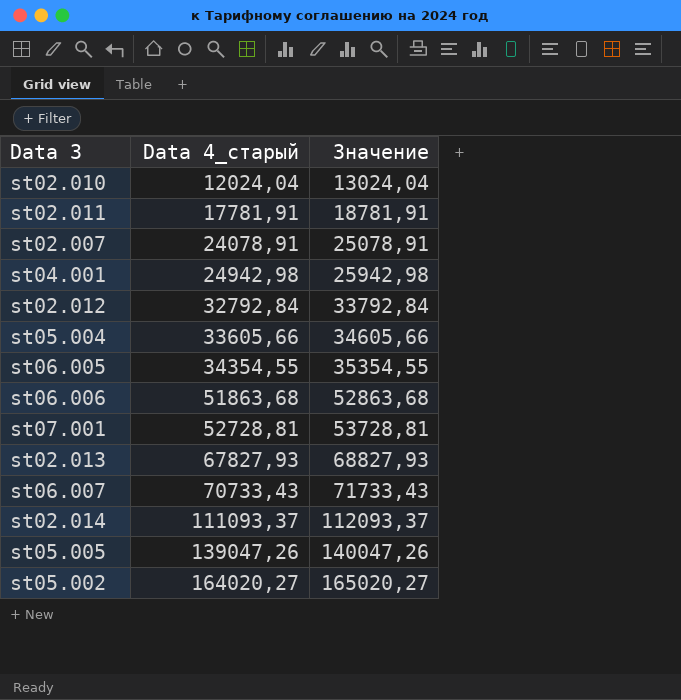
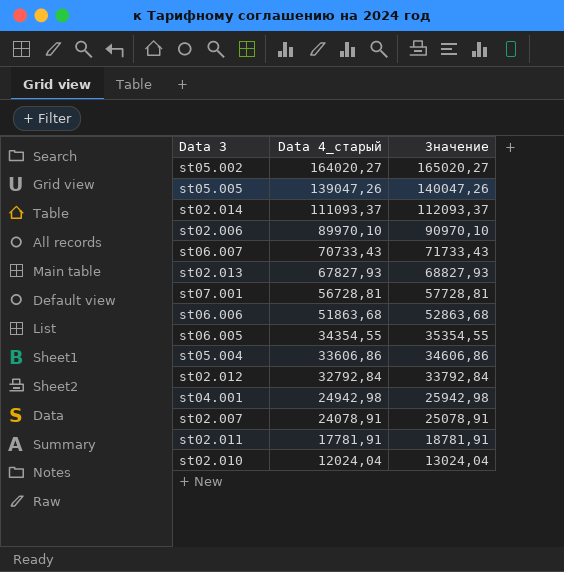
row order: Data 4_старый ascending -> Data 4_старый descending
row st02.006: none -> 89970,10 | 90970,10
st07.001 | Data 4_старый: 52728,81 -> 56728,81
st07.001 | Значение: 53728,81 -> 57728,81
st05.004 | Data 4_старый: 33605,66 -> 33606,86
st05.004 | Значение: 34605,66 -> 34606,86

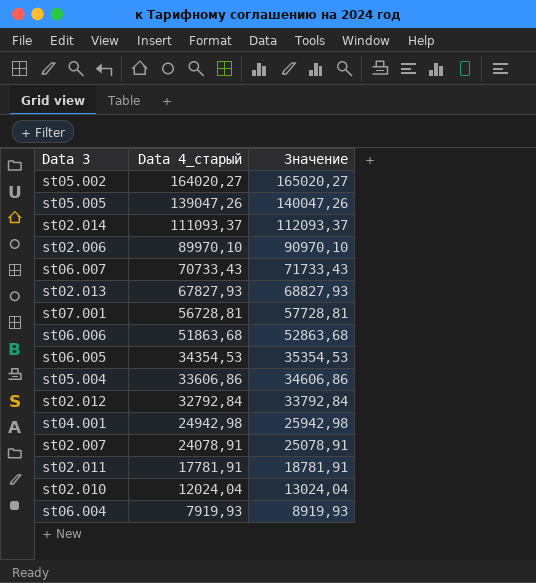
st06.005 | Data 4_старый: 34354,55 -> 34354,53
st06.005 | Значение: 35354,55 -> 35354,53
row st06.004: none -> 7919,93 | 8919,93

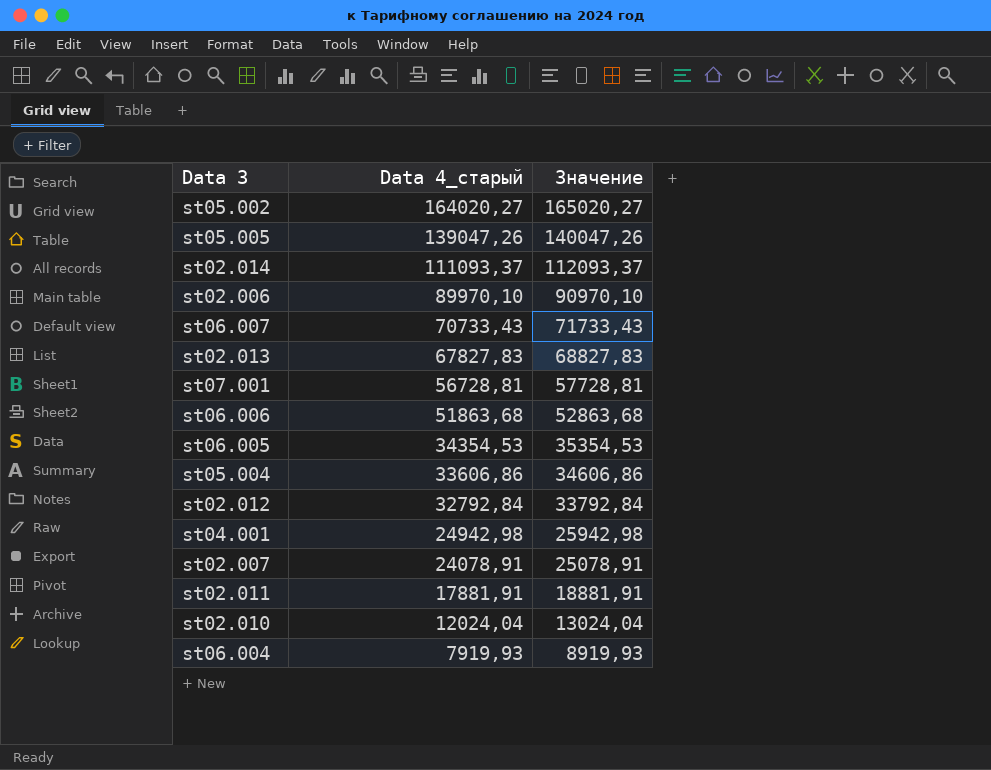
st02.013 | Data 4_старый: 67827,93 -> 67827,83
st02.013 | Значение: 68827,93 -> 68827,83
st02.011 | Data 4_старый: 17781,91 -> 17881,91
st02.011 | Значение: 18781,91 -> 18881,91

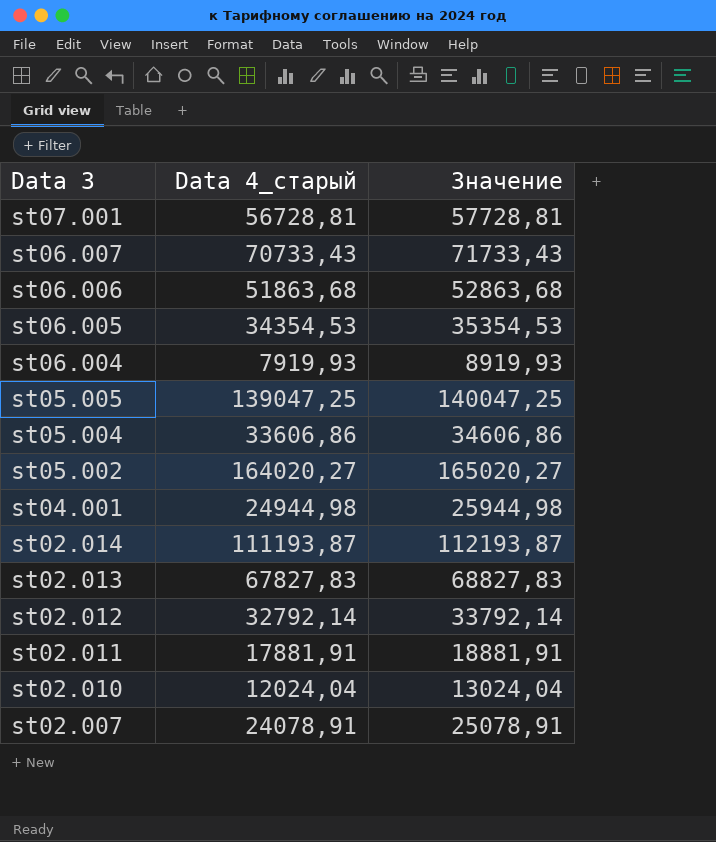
row order: Data 4_старый descending -> Data 3 descending
row st02.006: 89970,10 | 90970,10 -> none
st05.005 | Data 4_старый: 139047,26 -> 139047,25
st05.005 | Значение: 140047,26 -> 140047,25
st04.001 | Data 4_старый: 24942,98 -> 24944,98
st04.001 | Значение: 25942,98 -> 25944,98
st02.014 | Data 4_старый: 111093,37 -> 111193,87
st02.014 | Значение: 112093,37 -> 112193,87
st02.012 | Data 4_старый: 32792,84 -> 32792,14
st02.012 | Значение: 33792,84 -> 33792,14

